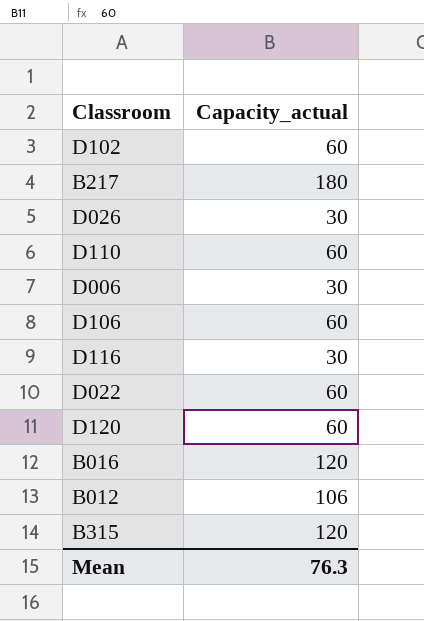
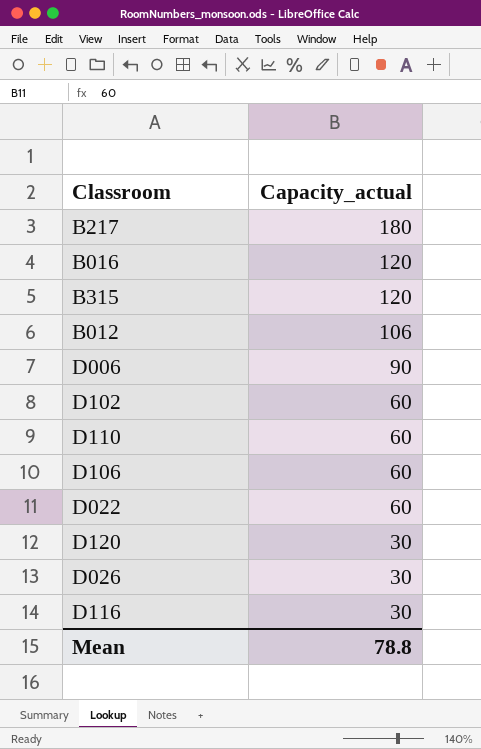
row order: none -> Capacity_actual descending
D006 | Capacity_actual: 30 -> 90
D120 | Capacity_actual: 60 -> 30
Mean | Capacity_actual: 76.3 -> 78.8

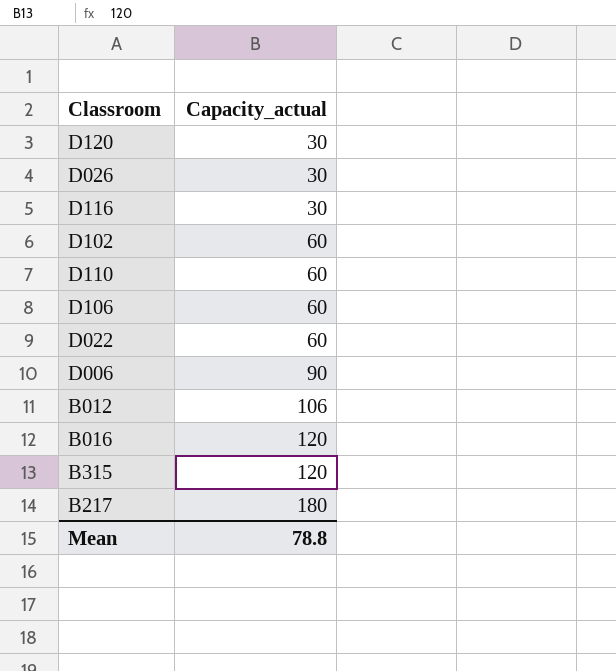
row order: Capacity_actual descending -> Capacity_actual ascending

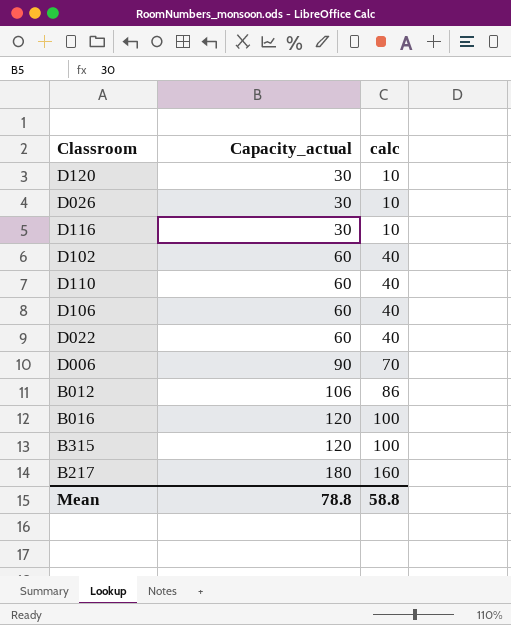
column calc | formula: none -> [Capacity_actual] - 20

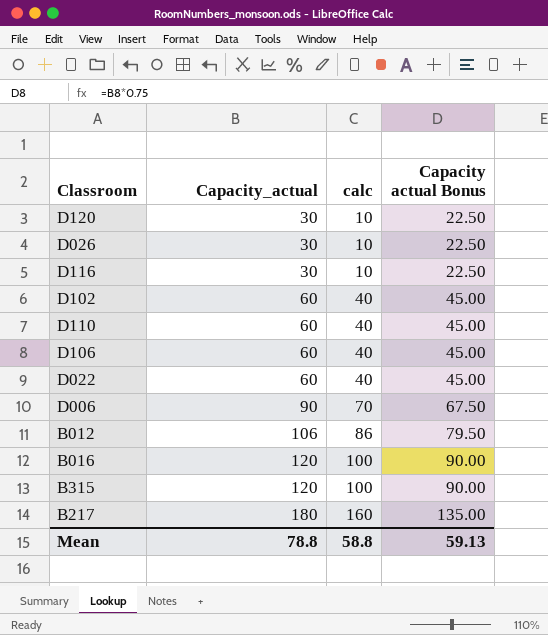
column Capacity actual Bonus | formula: none -> [Capacity_actual] * 0.75

